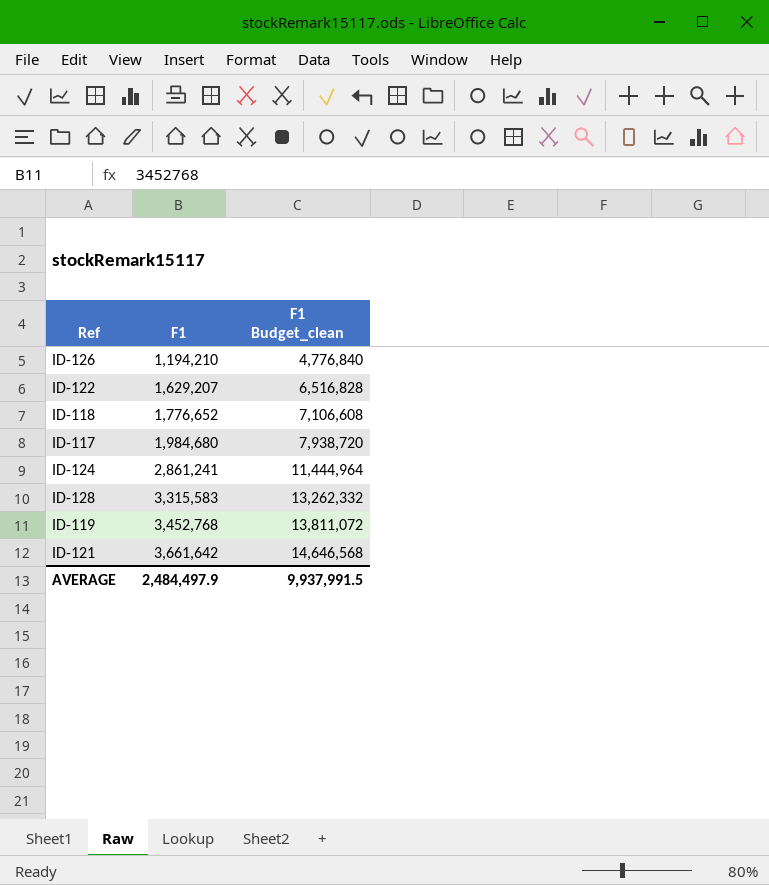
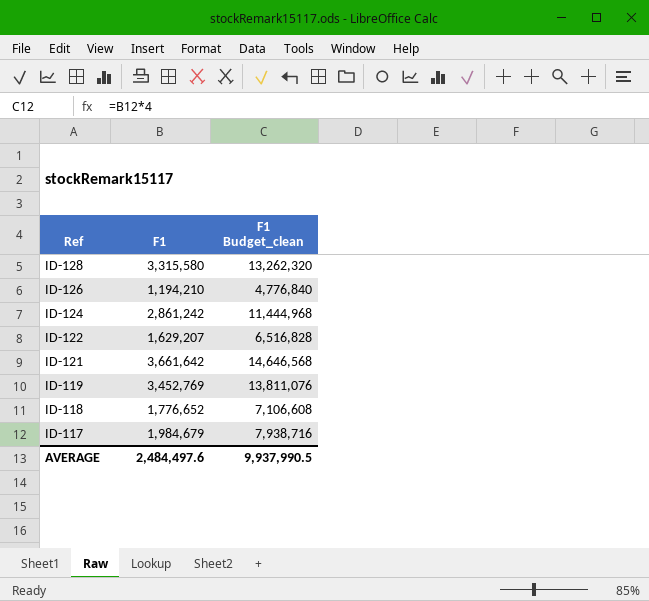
row order: F1 ascending -> Ref descending
ID-128 | F1: 3,315,583 -> 3,315,580
ID-128 | F1 Budget_clean: 13,262,332 -> 13,262,320
ID-124 | F1: 2,861,241 -> 2,861,242
ID-124 | F1 Budget_clean: 11,444,964 -> 11,444,968
ID-119 | F1: 3,452,768 -> 3,452,769
ID-119 | F1 Budget_clean: 13,811,072 -> 13,811,076
ID-117 | F1: 1,984,680 -> 1,984,679
ID-117 | F1 Budget_clean: 7,938,720 -> 7,938,716
AVERAGE | F1: 2,484,497.9 -> 2,484,497.6
AVERAGE | F1 Budget_clean: 9,937,991.5 -> 9,937,990.5

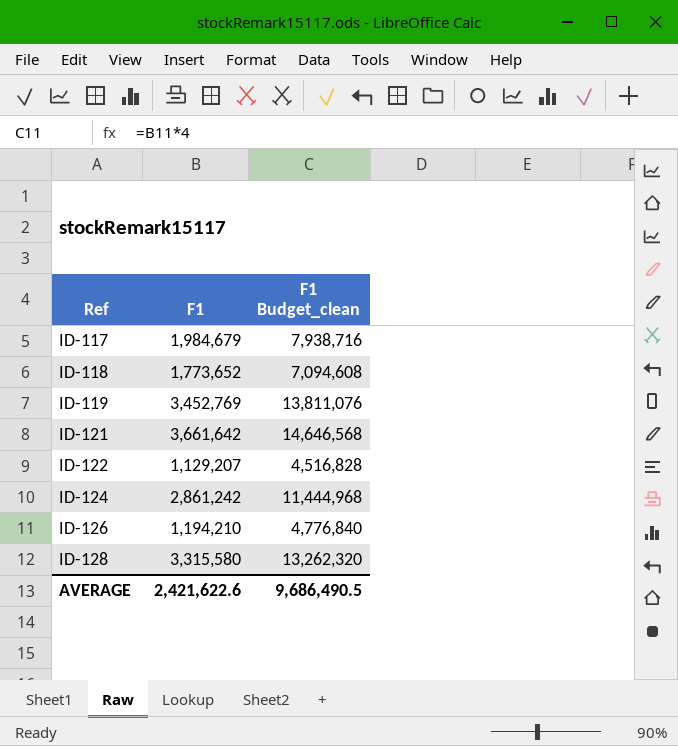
row order: Ref descending -> Ref ascending
ID-118 | F1: 1,776,652 -> 1,773,652
ID-118 | F1 Budget_clean: 7,106,608 -> 7,094,608
ID-122 | F1: 1,629,207 -> 1,129,207
ID-122 | F1 Budget_clean: 6,516,828 -> 4,516,828
AVERAGE | F1: 2,484,497.6 -> 2,421,622.6
AVERAGE | F1 Budget_clean: 9,937,990.5 -> 9,686,490.5

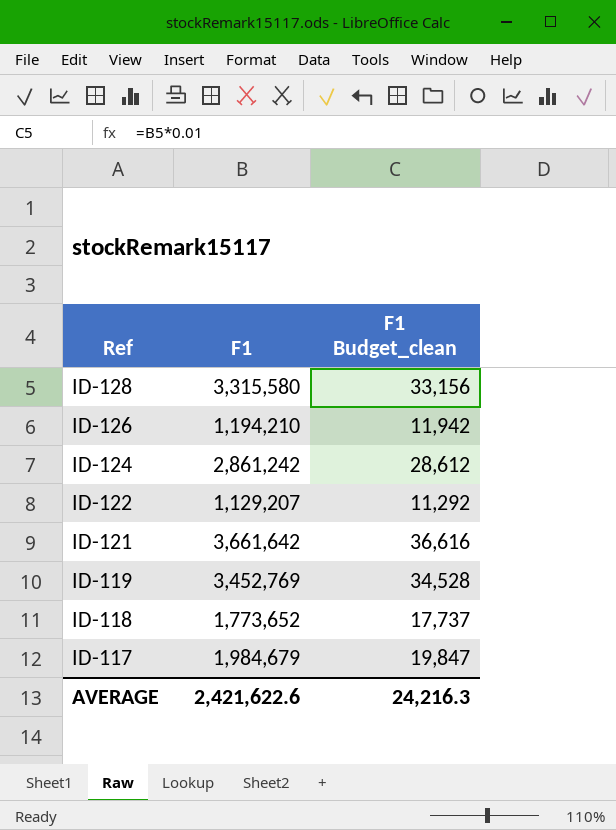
row order: Ref ascending -> Ref descending
column F1 Budget_clean | formula: [F1] * 4 -> [F1] * 0.01
AVERAGE | F1 Budget_clean: 9,686,490.5 -> 24,216.3

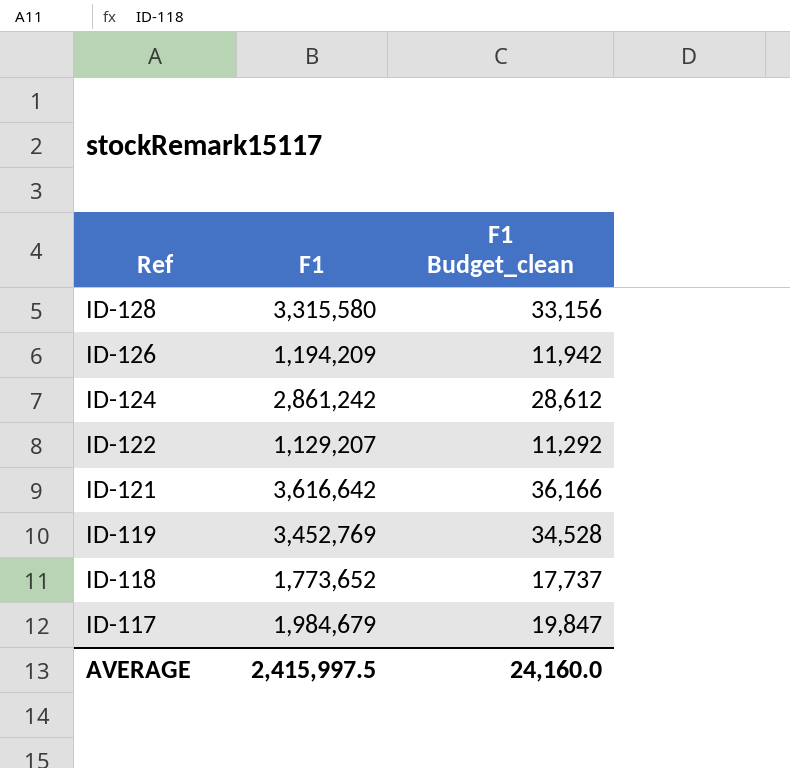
ID-126 | F1: 1,194,210 -> 1,194,209
ID-121 | F1: 3,661,642 -> 3,616,642
ID-121 | F1 Budget_clean: 36,616 -> 36,166
AVERAGE | F1: 2,421,622.6 -> 2,415,997.5
AVERAGE | F1 Budget_clean: 24,216.3 -> 24,160.0

